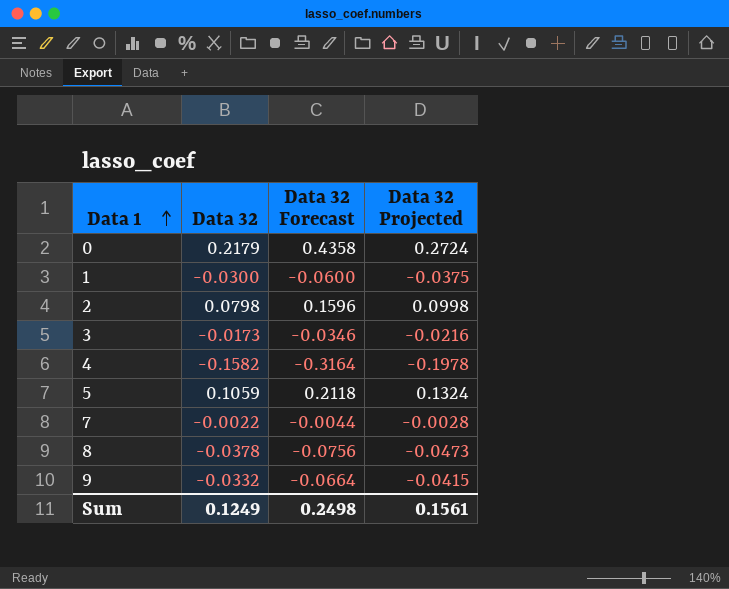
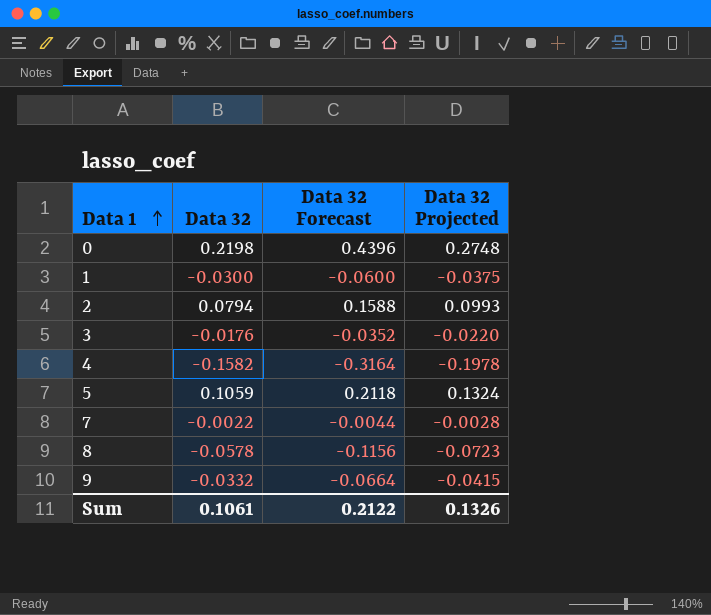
0 | Data 32: 0.2179 -> 0.2198
0 | Data 32 Forecast: 0.4358 -> 0.4396
0 | Data 32 Projected: 0.2724 -> 0.2748
2 | Data 32: 0.0798 -> 0.0794
2 | Data 32 Forecast: 0.1596 -> 0.1588
2 | Data 32 Projected: 0.0998 -> 0.0993
3 | Data 32: -0.0173 -> -0.0176
3 | Data 32 Forecast: -0.0346 -> -0.0352
3 | Data 32 Projected: -0.0216 -> -0.0220
8 | Data 32: -0.0378 -> -0.0578
8 | Data 32 Forecast: -0.0756 -> -0.1156
8 | Data 32 Projected: -0.0473 -> -0.0723
Sum | Data 32: 0.1249 -> 0.1061
Sum | Data 32 Forecast: 0.2498 -> 0.2122
Sum | Data 32 Projected: 0.1561 -> 0.1326

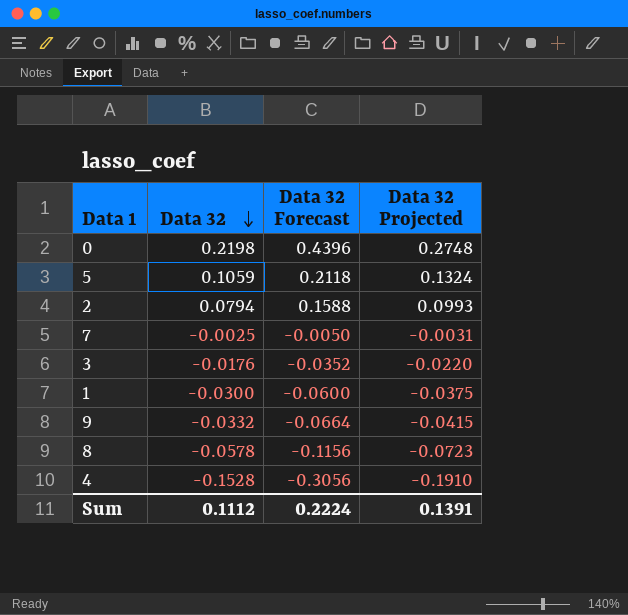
row order: Data 1 ascending -> Data 32 descending
7 | Data 32: -0.0022 -> -0.0025
7 | Data 32 Forecast: -0.0044 -> -0.0050
7 | Data 32 Projected: -0.0028 -> -0.0031
4 | Data 32: -0.1582 -> -0.1528
4 | Data 32 Forecast: -0.3164 -> -0.3056
4 | Data 32 Projected: -0.1978 -> -0.1910
Sum | Data 32: 0.1061 -> 0.1112
Sum | Data 32 Forecast: 0.2122 -> 0.2224
Sum | Data 32 Projected: 0.1326 -> 0.1391

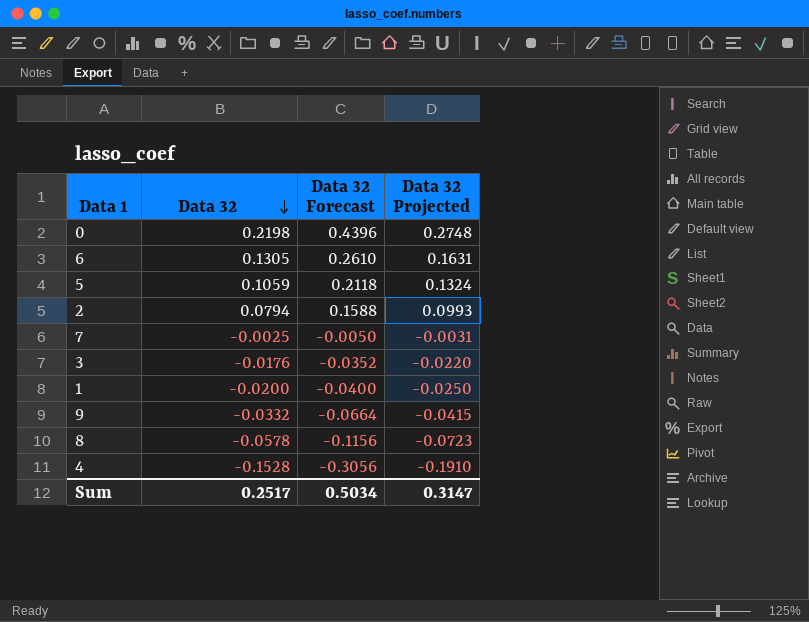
row 6: none -> 0.1305 | 0.2610 | 0.1631
1 | Data 32: -0.0300 -> -0.0200
1 | Data 32 Forecast: -0.0600 -> -0.0400
1 | Data 32 Projected: -0.0375 -> -0.0250
Sum | Data 32: 0.1112 -> 0.2517
Sum | Data 32 Forecast: 0.2224 -> 0.5034
Sum | Data 32 Projected: 0.1391 -> 0.3147

